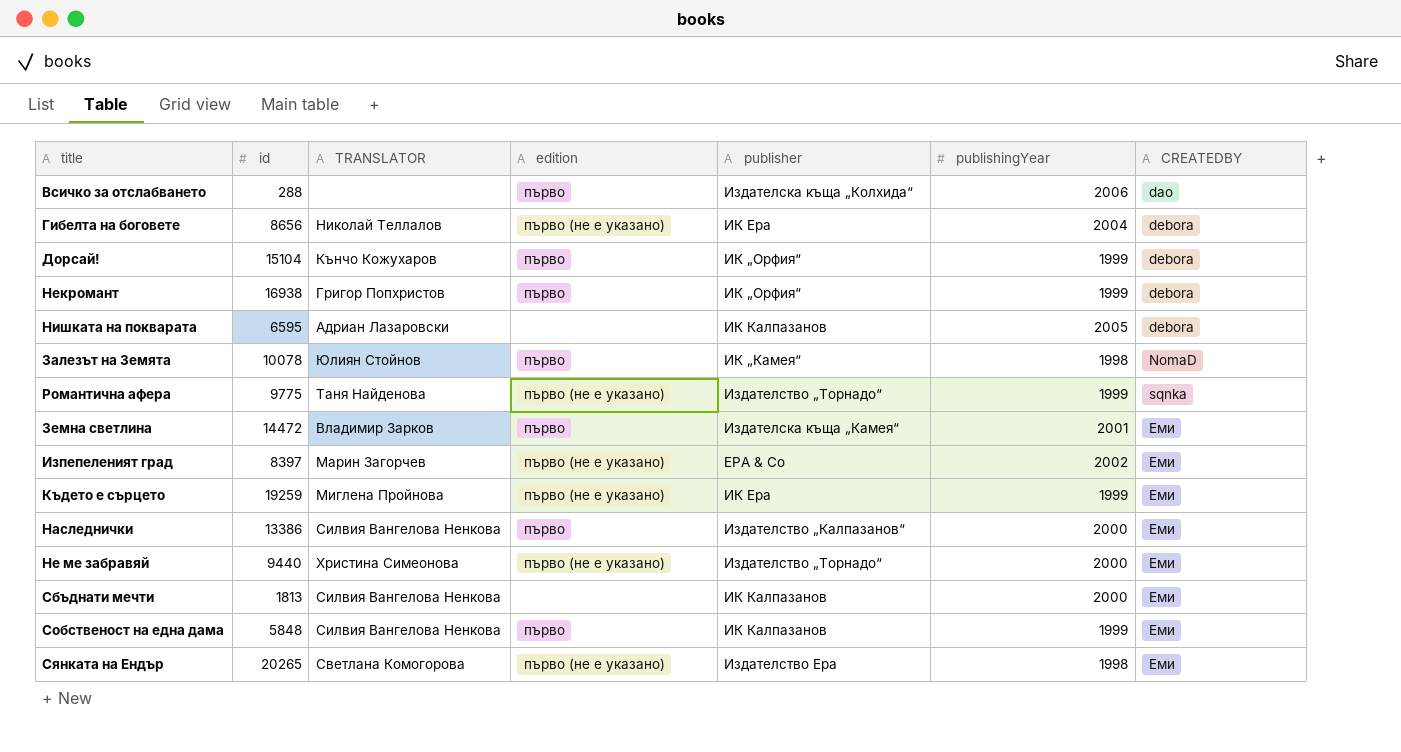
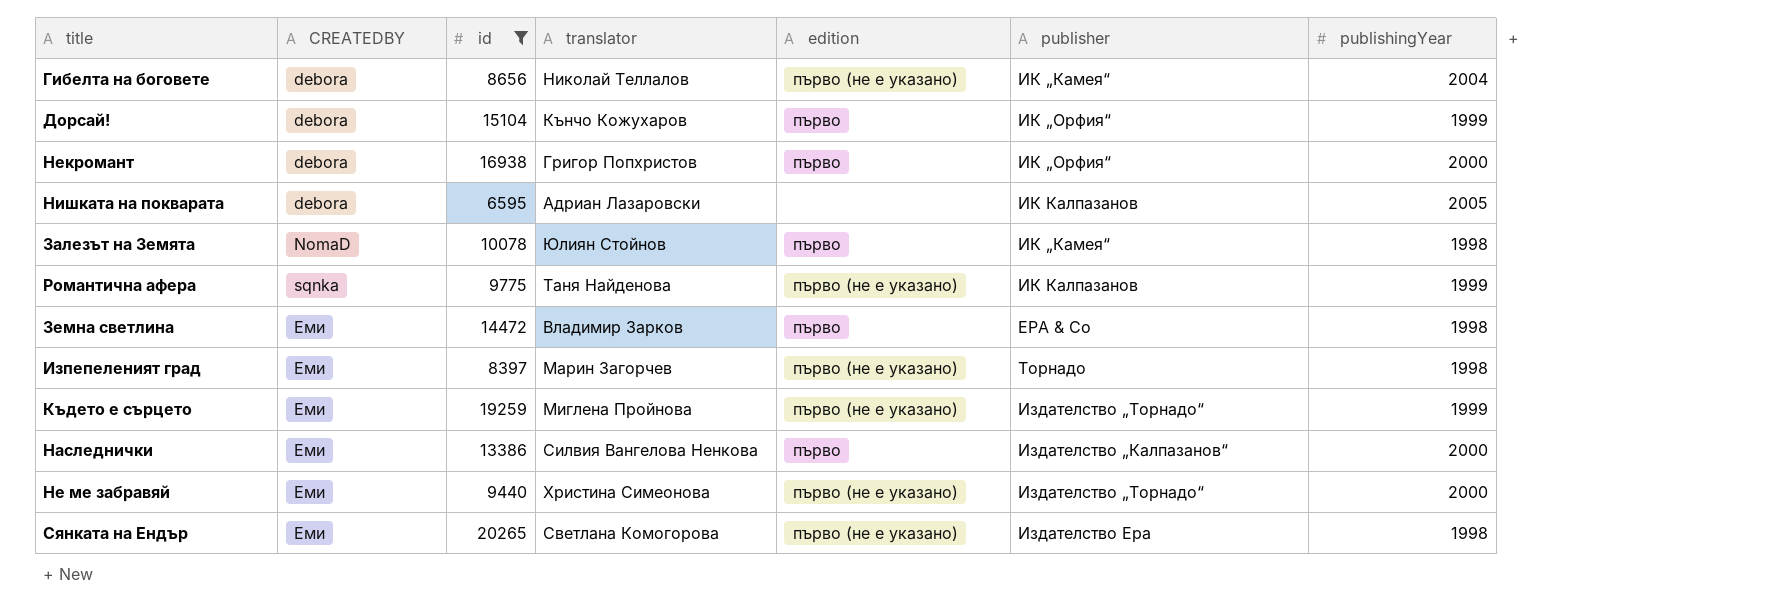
filter: none -> id >= 6595
column CREATEDBY | position: 7 -> 2
column name: TRANSLATOR -> translator
Гибелта на боговете | publisher: ИК Ера -> ИК „Камея“
Некромант | publishingYear: 1999 -> 2000
Романтична афера | publisher: Издателство „Торнадо“ -> ИК Калпазанов
Земна светлина | publisher: Издателска къща „Камея“ -> ЕРА & Co
Земна светлина | publishingYear: 2001 -> 1998
Изпепеленият град | publisher: ЕРА & Co -> Торнадо
Изпепеленият град | publishingYear: 2002 -> 1998
Където е сърцето | publisher: ИК Ера -> Издателство „Торнадо“

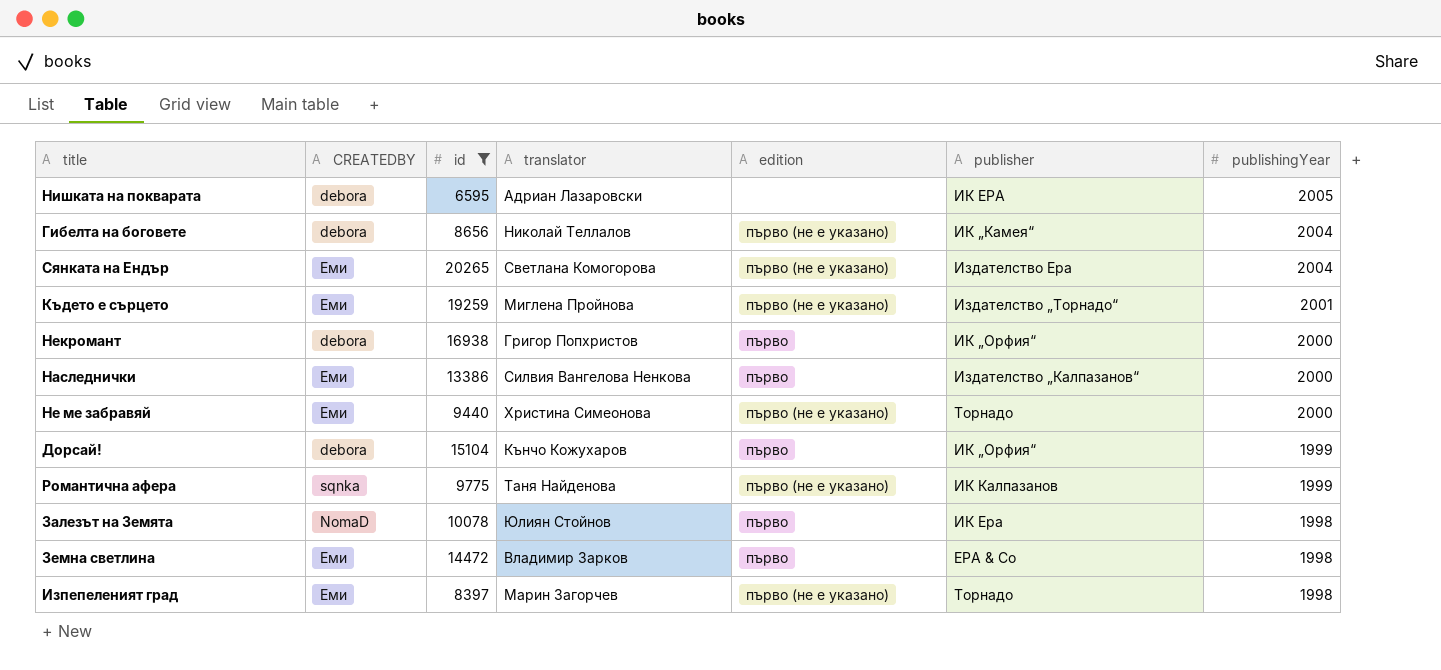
row order: CREATEDBY ascending -> publishingYear descending
Нишката на покварата | publisher: ИК Калпазанов -> ИК ЕРА
Сянката на Ендър | publishingYear: 1998 -> 2004
Където е сърцето | publishingYear: 1999 -> 2001
Не ме забравяй | publisher: Издателство „Торнадо“ -> Торнадо
Залезът на Земята | publisher: ИК „Камея“ -> ИК Ера

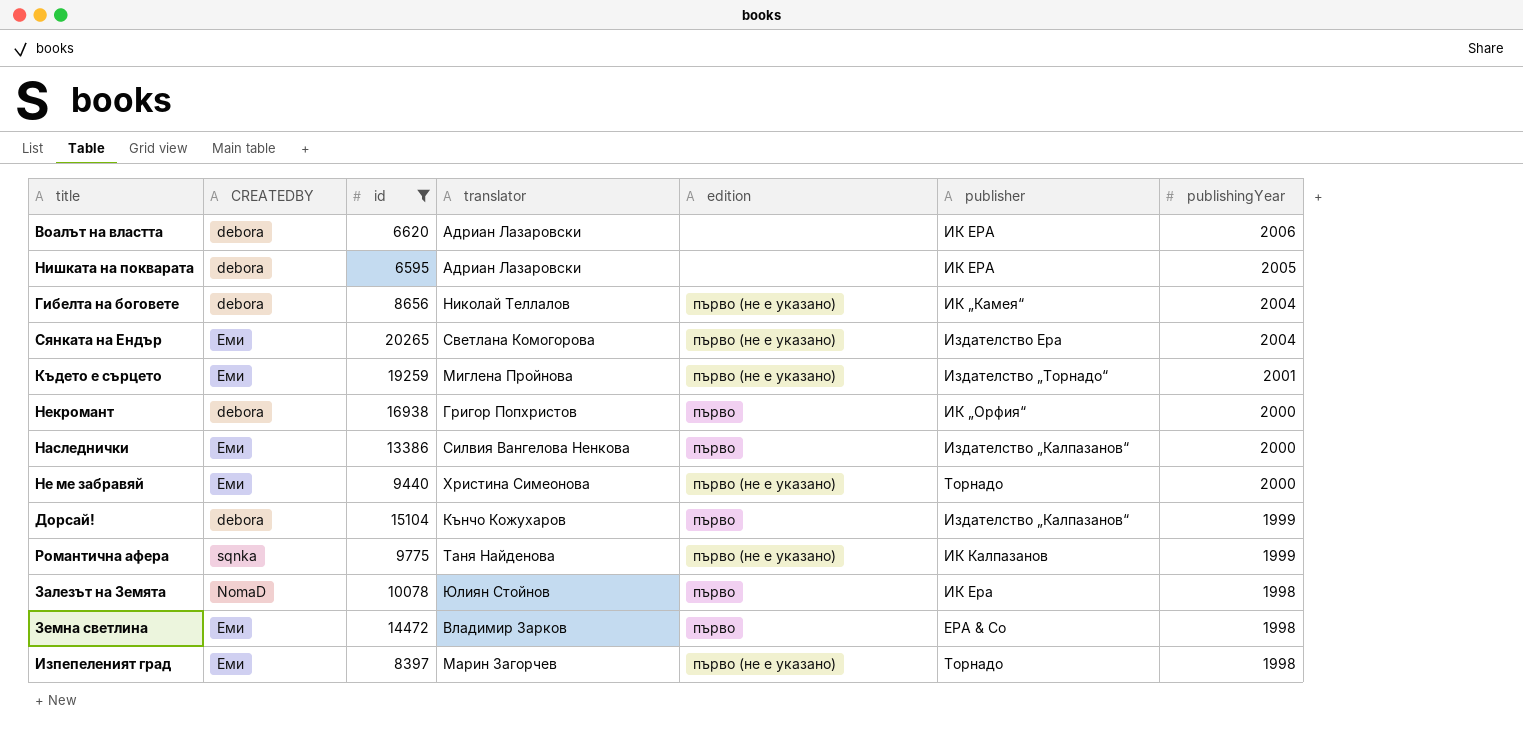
row Воалът на властта: none -> debora | 6620 | Адриан Лазаровски | none | ИК ЕРА | 2006
Дорсай! | publisher: ИК „Орфия“ -> Издателство „Калпазанов“

